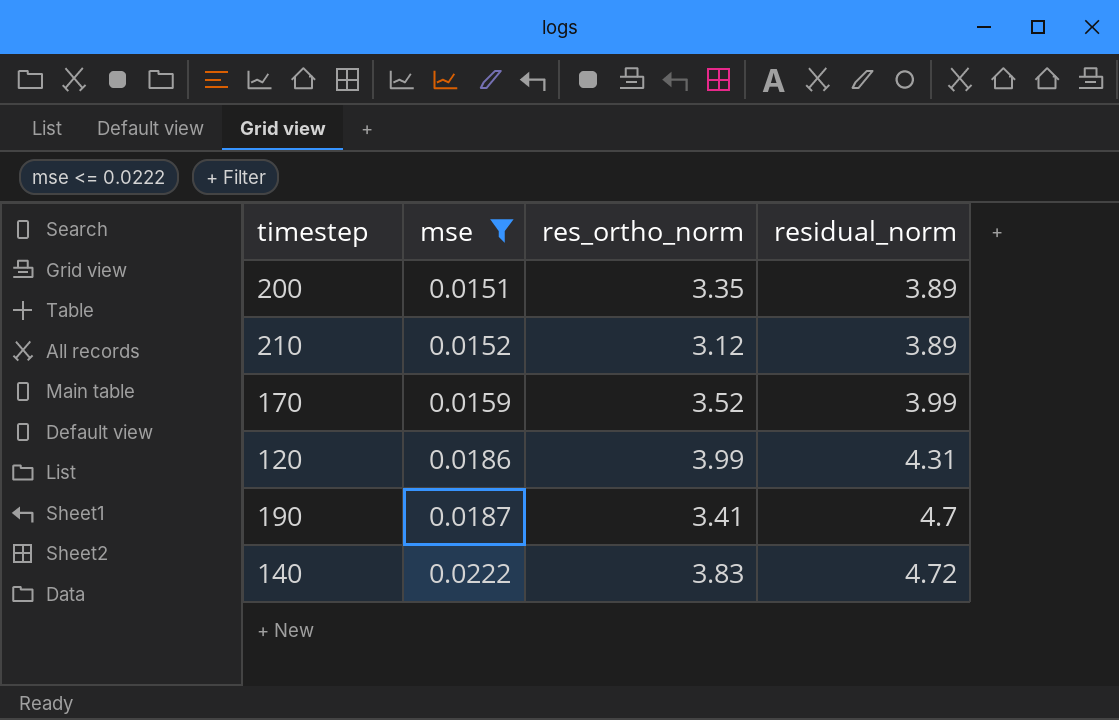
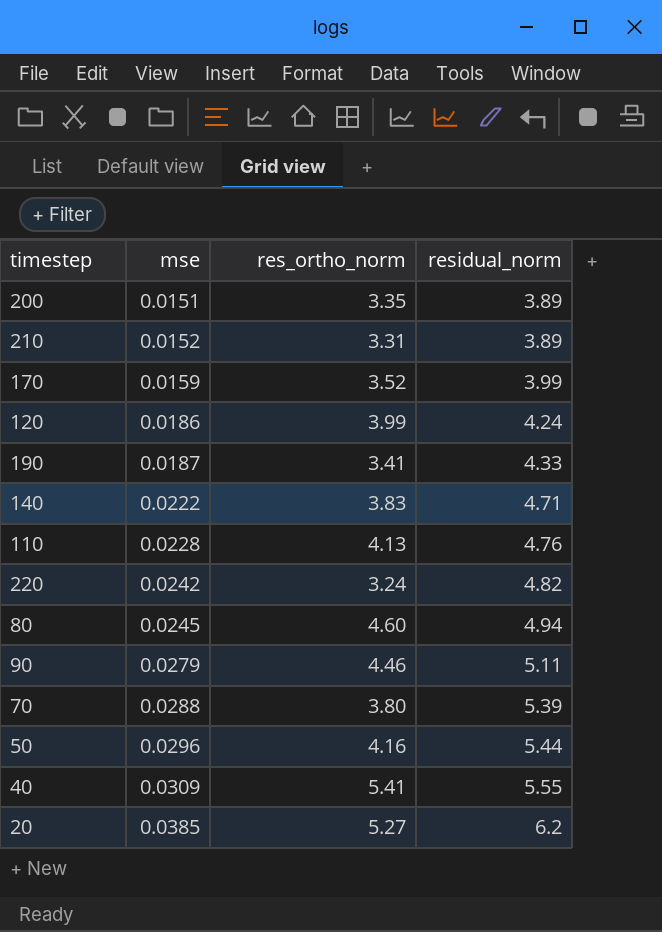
filter: mse <= 0.0222 -> none
210 | res_ortho_norm: 3.12 -> 3.31
120 | residual_norm: 4.31 -> 4.24
190 | residual_norm: 4.7 -> 4.33
140 | residual_norm: 4.72 -> 4.71

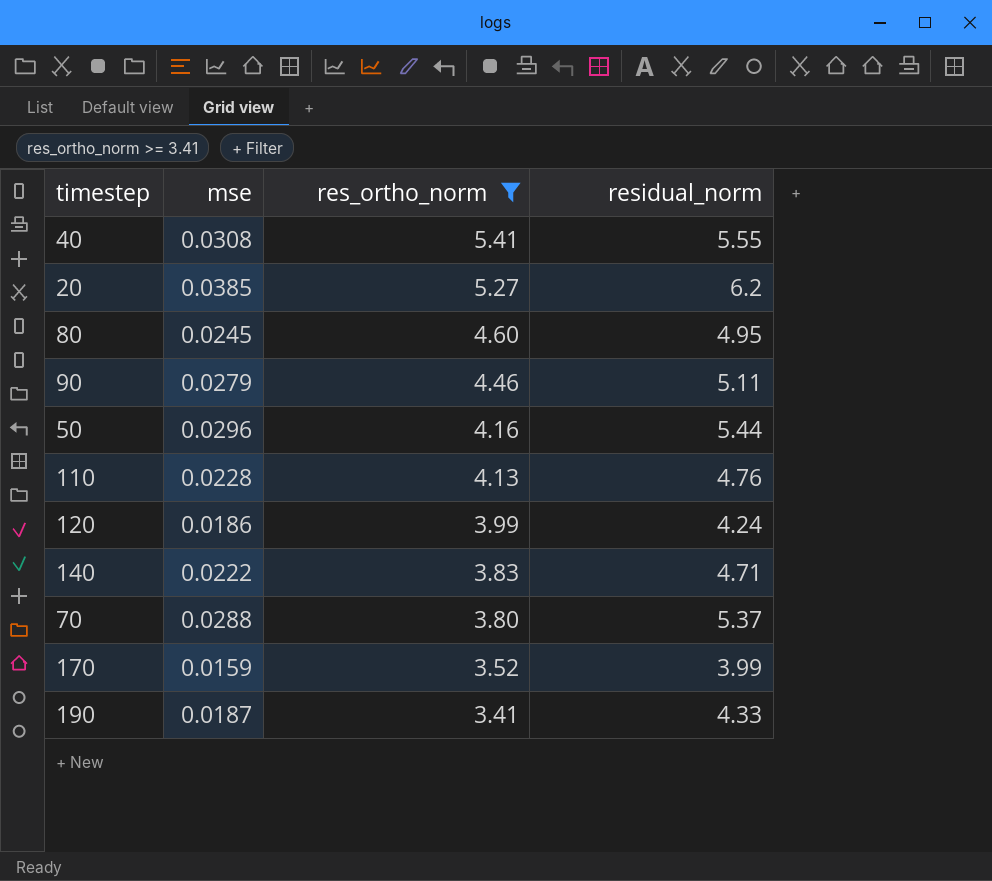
filter: none -> res_ortho_norm >= 3.41
row order: mse ascending -> res_ortho_norm descending
40 | mse: 0.0309 -> 0.0308
80 | residual_norm: 4.94 -> 4.95
70 | residual_norm: 5.39 -> 5.37

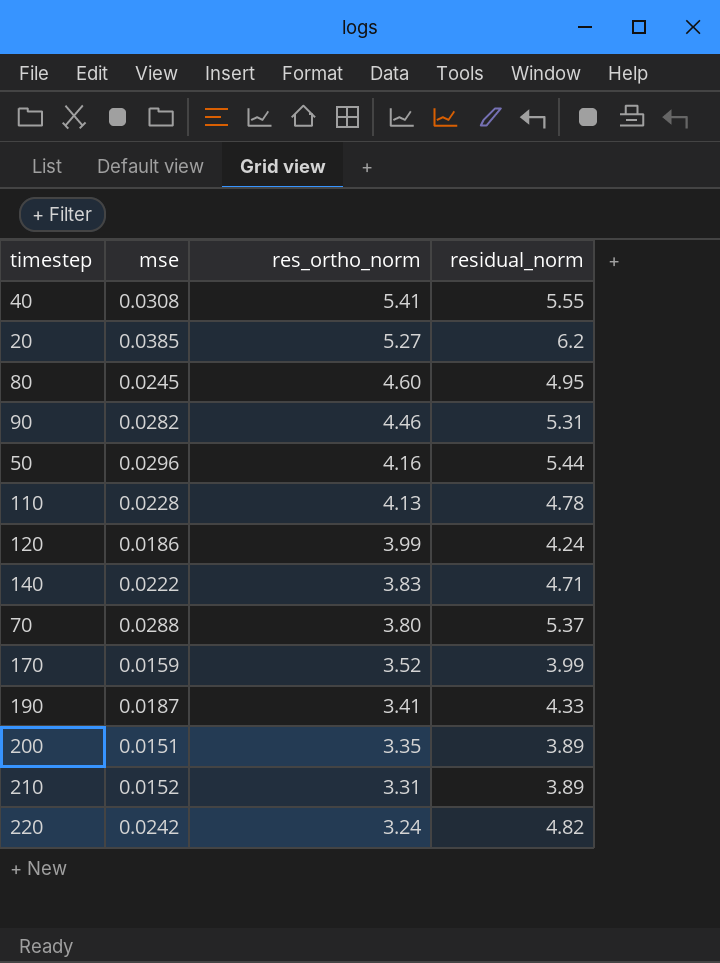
filter: res_ortho_norm >= 3.41 -> none
90 | mse: 0.0279 -> 0.0282
90 | residual_norm: 5.11 -> 5.31
110 | residual_norm: 4.76 -> 4.78

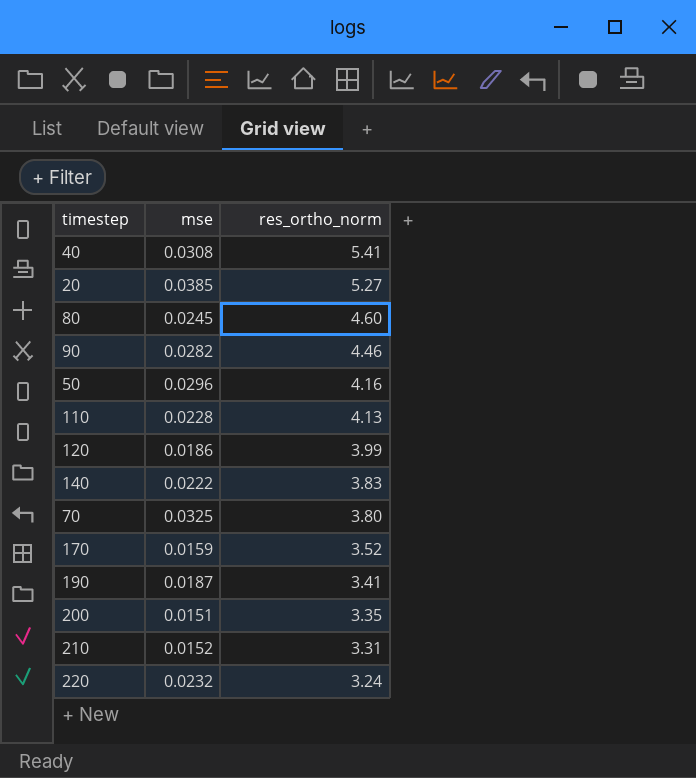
column residual_norm | position: 4 -> none
70 | mse: 0.0288 -> 0.0325
220 | mse: 0.0242 -> 0.0232

